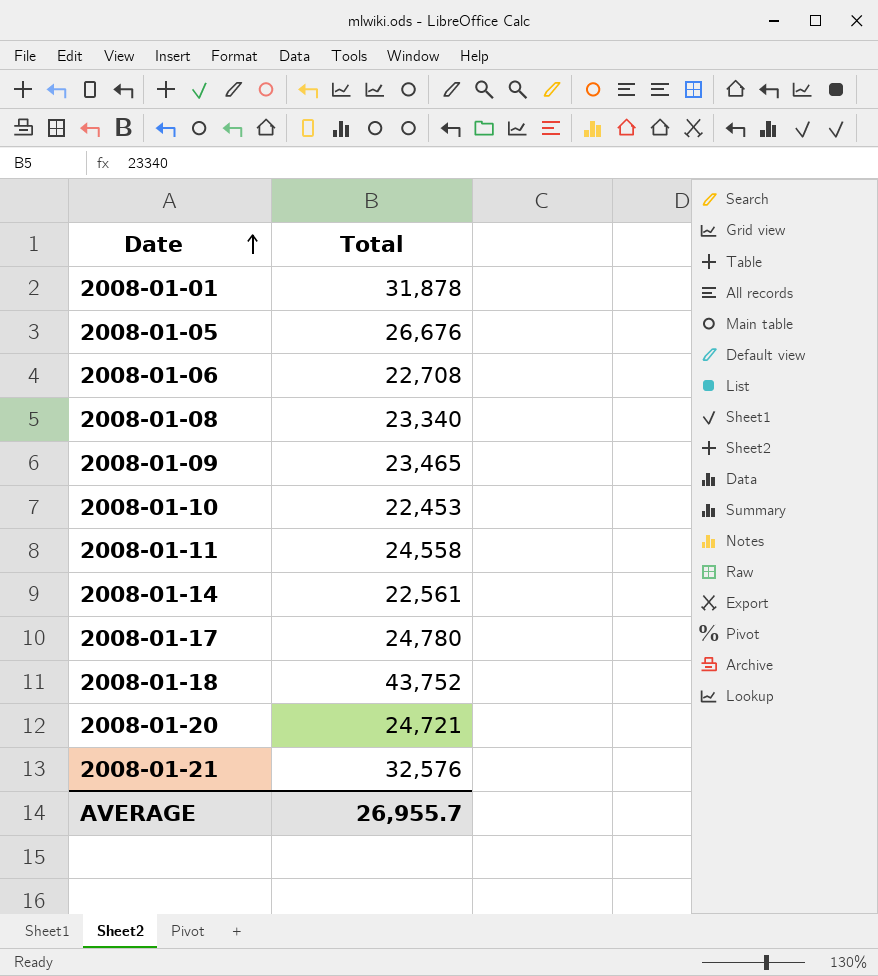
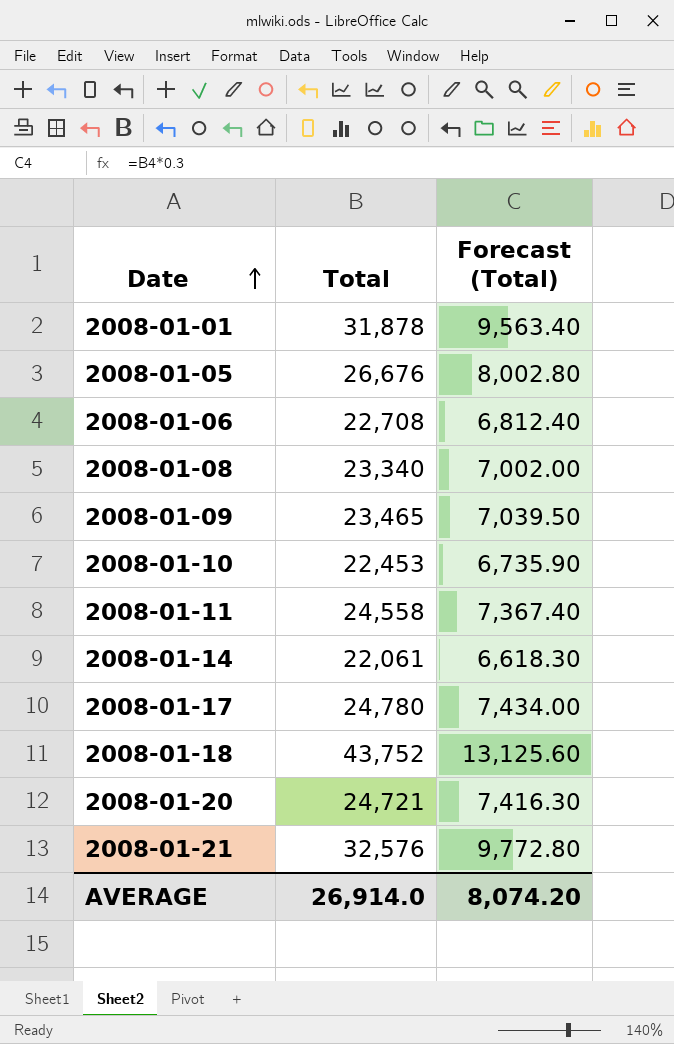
column Forecast (Total) | formula: none -> [Total] * 0.3
2008-01-14 | Total: 22,561 -> 22,061
AVERAGE | Total: 26,955.7 -> 26,914.0

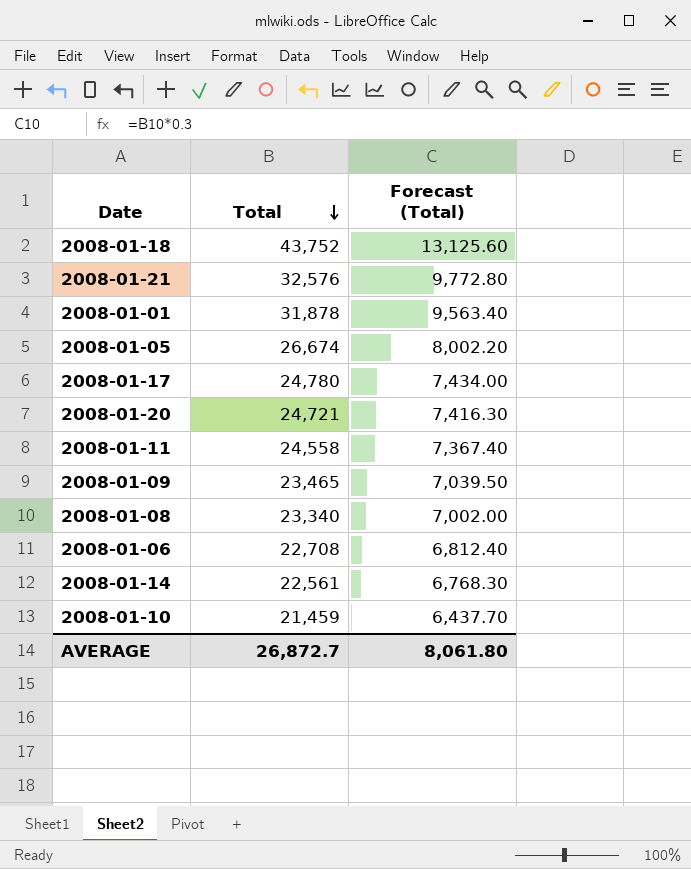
row order: Date ascending -> Total descending
2008-01-05 | Total: 26,676 -> 26,674
2008-01-05 | Forecast (Total): 8,002.80 -> 8,002.20
2008-01-14 | Total: 22,061 -> 22,561
2008-01-14 | Forecast (Total): 6,618.30 -> 6,768.30
2008-01-10 | Total: 22,453 -> 21,459
2008-01-10 | Forecast (Total): 6,735.90 -> 6,437.70
AVERAGE | Total: 26,914.0 -> 26,872.7
AVERAGE | Forecast (Total): 8,074.20 -> 8,061.80

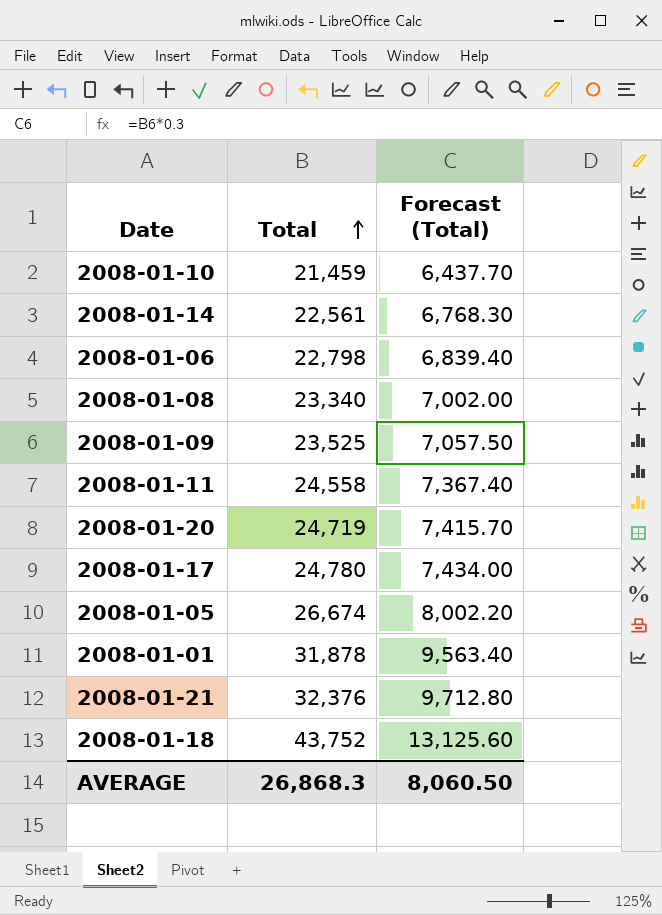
row order: Total descending -> Total ascending
2008-01-06 | Total: 22,708 -> 22,798
2008-01-06 | Forecast (Total): 6,812.40 -> 6,839.40
2008-01-09 | Total: 23,465 -> 23,525
2008-01-09 | Forecast (Total): 7,039.50 -> 7,057.50
2008-01-20 | Total: 24,721 -> 24,719
2008-01-20 | Forecast (Total): 7,416.30 -> 7,415.70
2008-01-21 | Total: 32,576 -> 32,376
2008-01-21 | Forecast (Total): 9,772.80 -> 9,712.80
AVERAGE | Total: 26,872.7 -> 26,868.3
AVERAGE | Forecast (Total): 8,061.80 -> 8,060.50

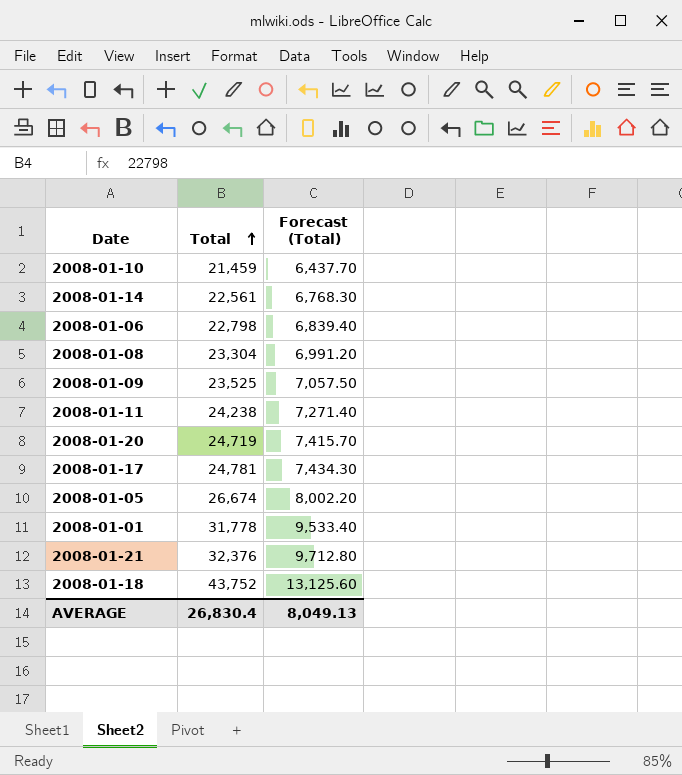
2008-01-08 | Total: 23,340 -> 23,304
2008-01-08 | Forecast (Total): 7,002.00 -> 6,991.20
2008-01-11 | Total: 24,558 -> 24,238
2008-01-11 | Forecast (Total): 7,367.40 -> 7,271.40
2008-01-17 | Total: 24,780 -> 24,781
2008-01-17 | Forecast (Total): 7,434.00 -> 7,434.30
2008-01-01 | Total: 31,878 -> 31,778
2008-01-01 | Forecast (Total): 9,563.40 -> 9,533.40
AVERAGE | Total: 26,868.3 -> 26,830.4
AVERAGE | Forecast (Total): 8,060.50 -> 8,049.13

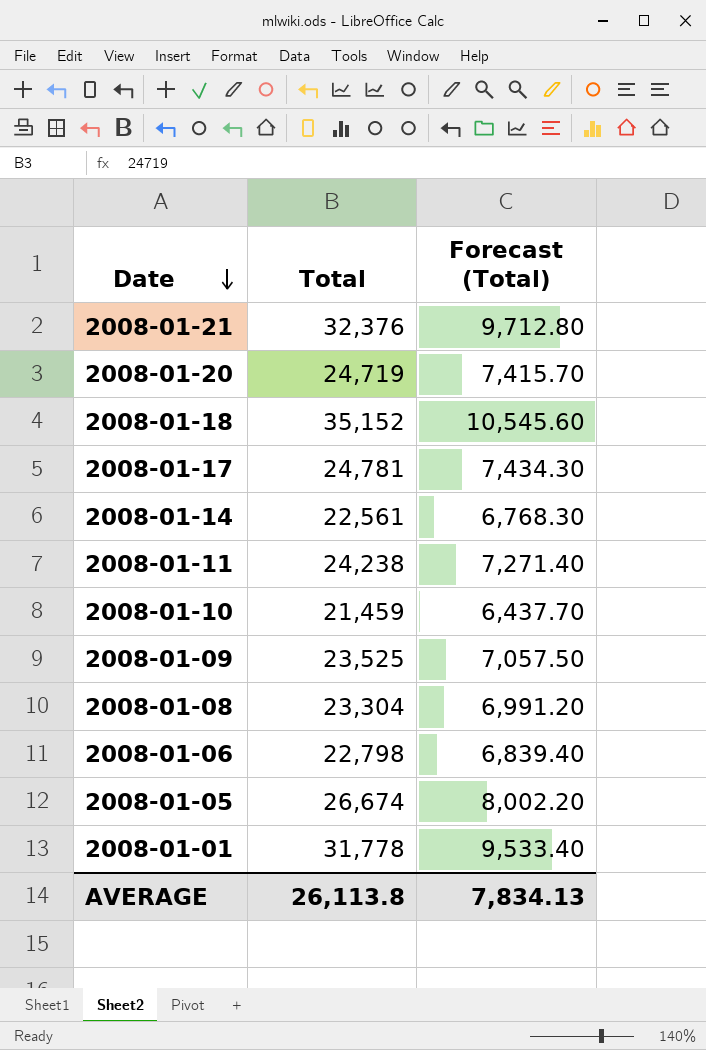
row order: Total ascending -> Date descending
2008-01-18 | Total: 43,752 -> 35,152
2008-01-18 | Forecast (Total): 13,125.60 -> 10,545.60
AVERAGE | Total: 26,830.4 -> 26,113.8
AVERAGE | Forecast (Total): 8,049.13 -> 7,834.13

